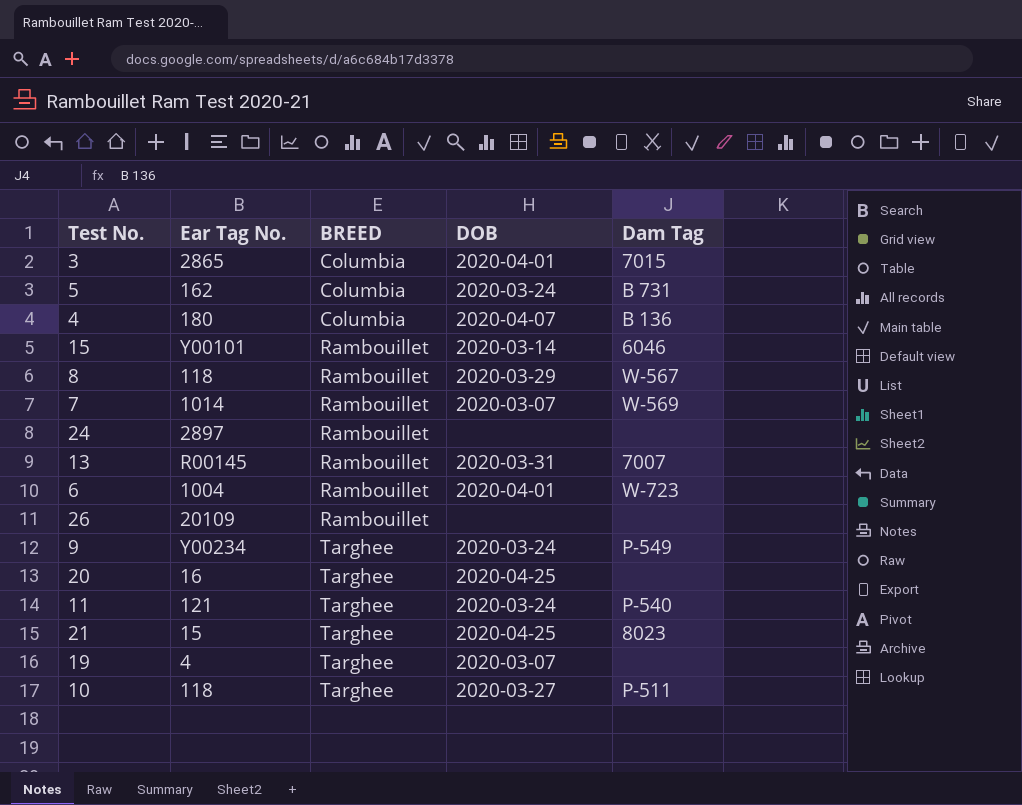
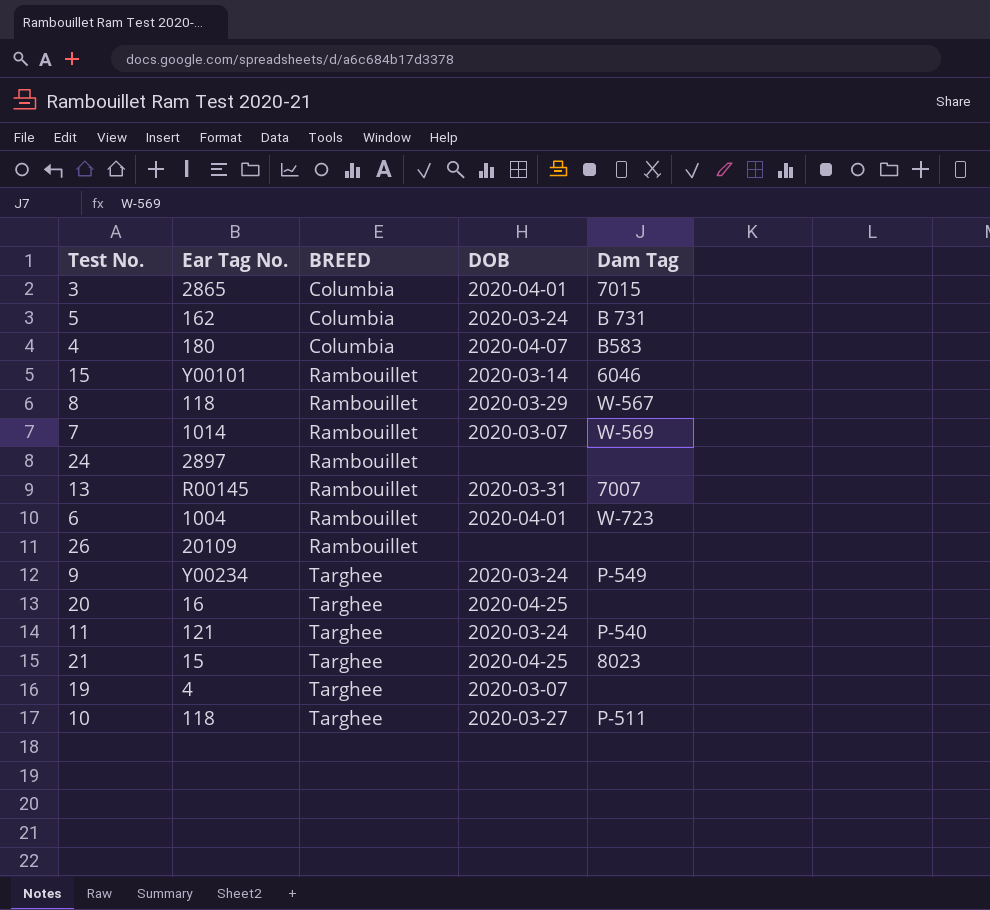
4 | Dam Tag: B 136 -> B583

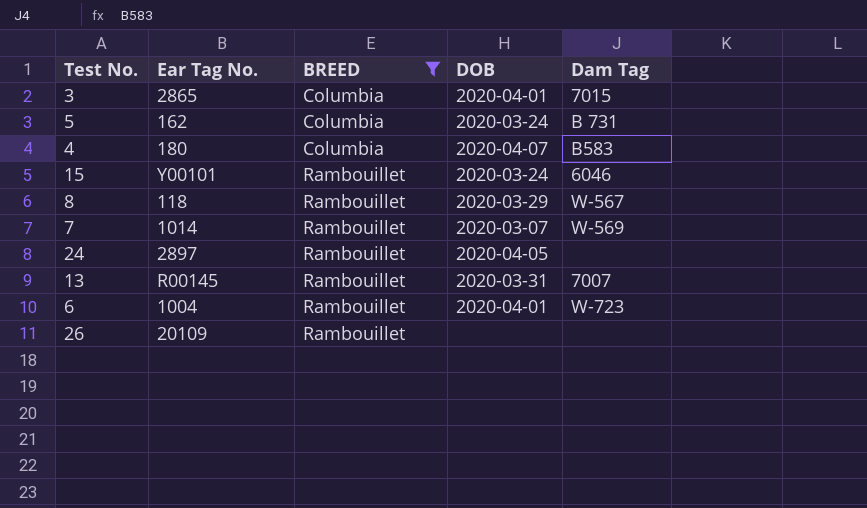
filter: none -> BREED != Targhee
15 | DOB: 2020-03-14 -> 2020-03-24
24 | DOB: none -> 2020-04-05

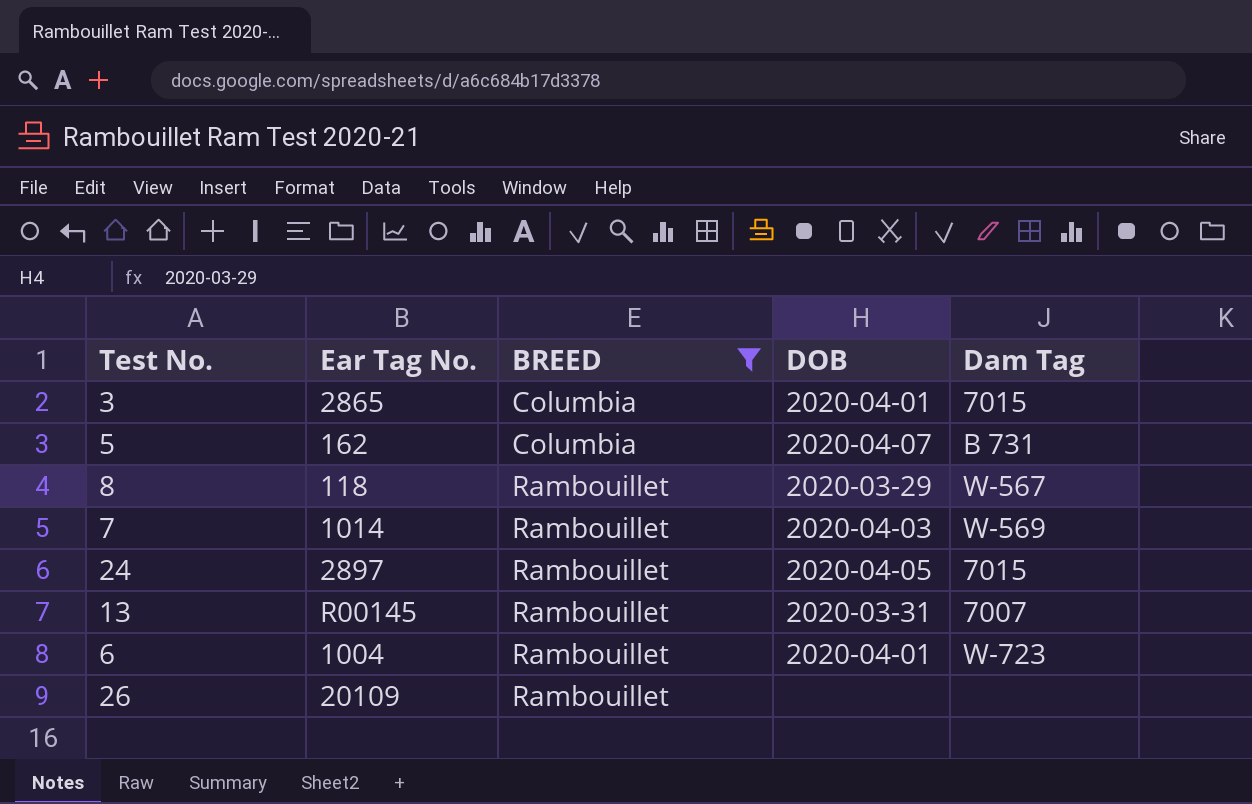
row 4: 180 | Columbia | 2020-04-07 | B583 -> none
row 15: Y00101 | Rambouillet | 2020-03-24 | 6046 -> none
5 | DOB: 2020-03-24 -> 2020-04-07
7 | DOB: 2020-03-07 -> 2020-04-03
24 | Dam Tag: none -> 7015

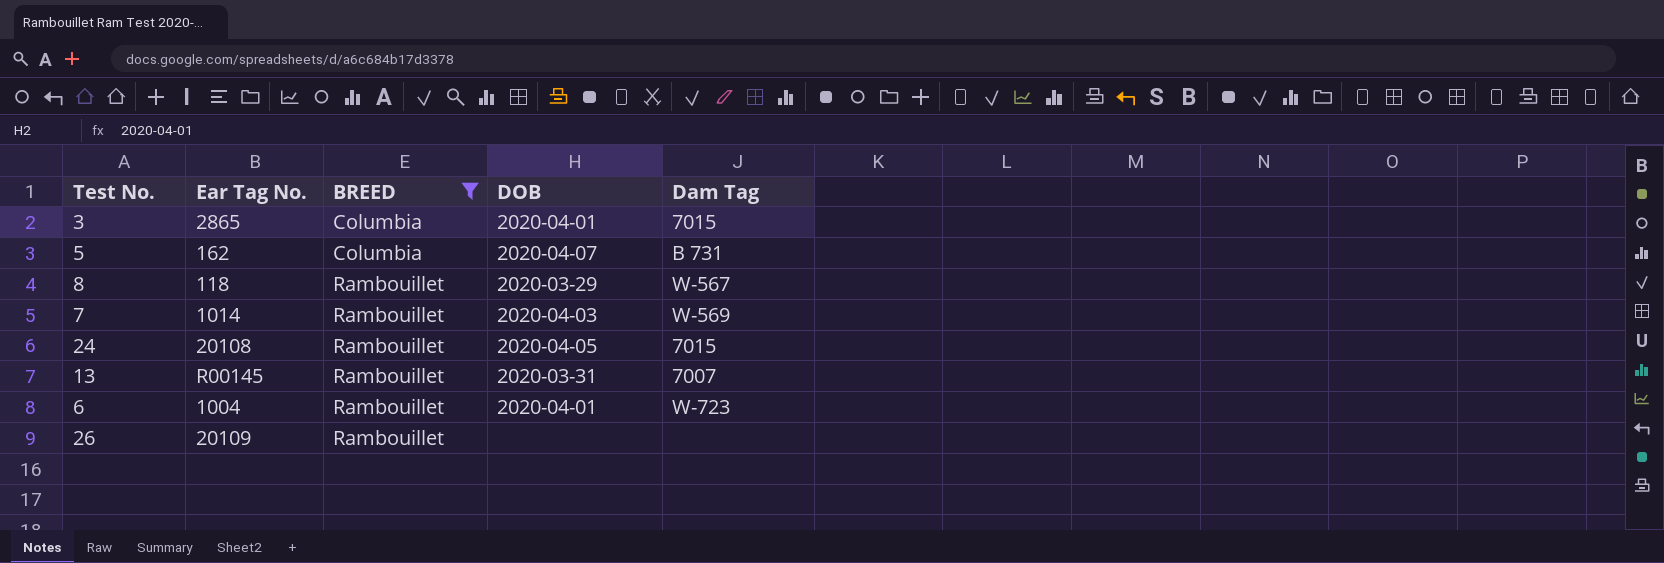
24 | Ear Tag No.: 2897 -> 20108

